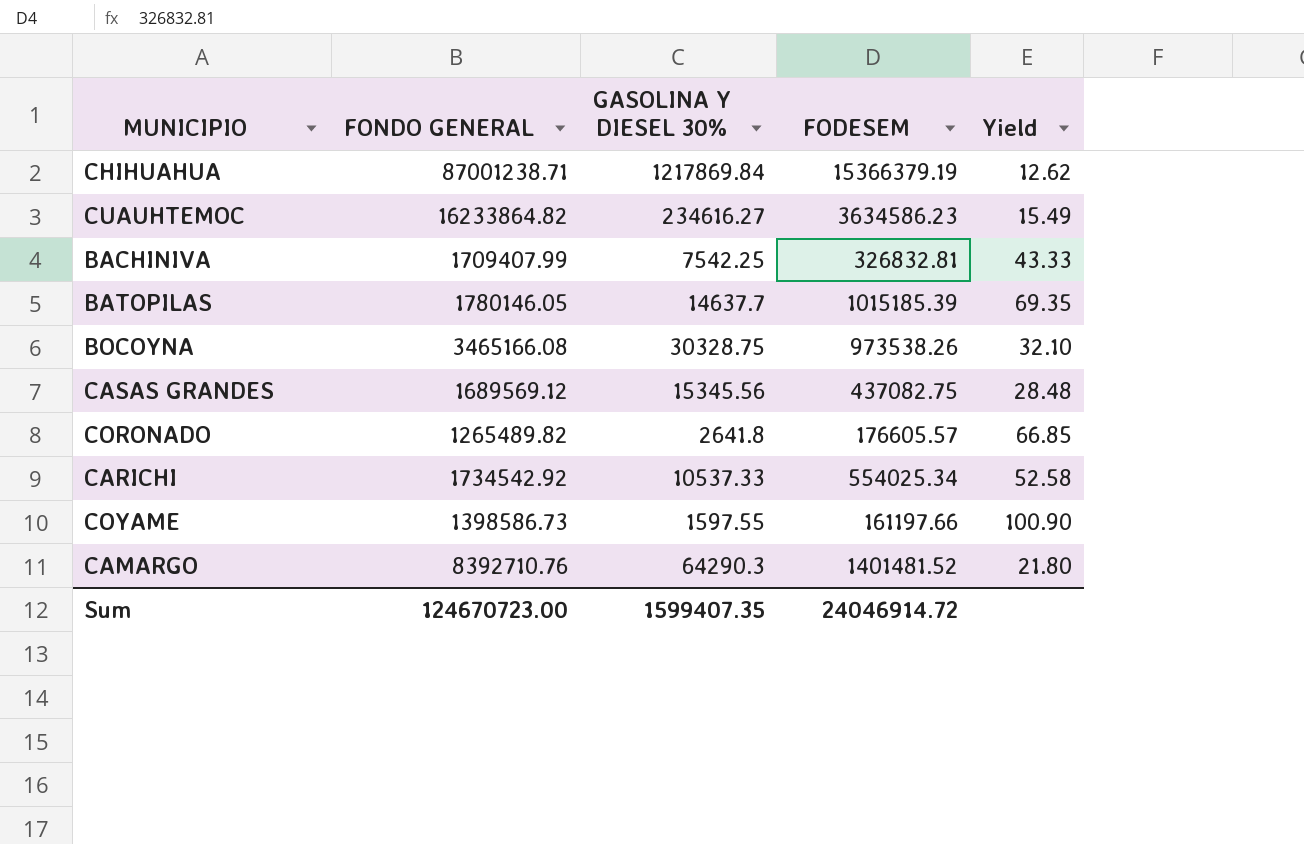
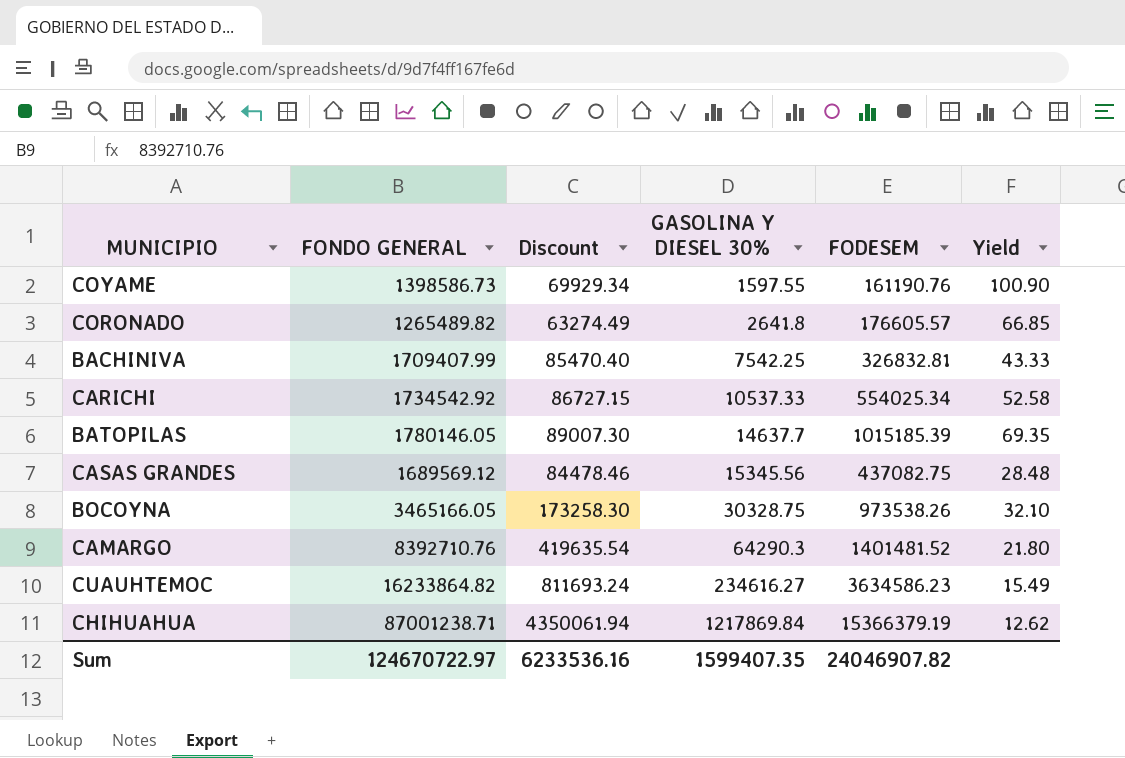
row order: none -> GASOLINA Y DIESEL 30% ascending
column Discount | formula: none -> [FONDO GENERAL] * 0.05
COYAME | FODESEM: 161197.66 -> 161190.76
BOCOYNA | FONDO GENERAL: 3465166.08 -> 3465166.05
Sum | FONDO GENERAL: 124670723.00 -> 124670722.97
Sum | FODESEM: 24046914.72 -> 24046907.82

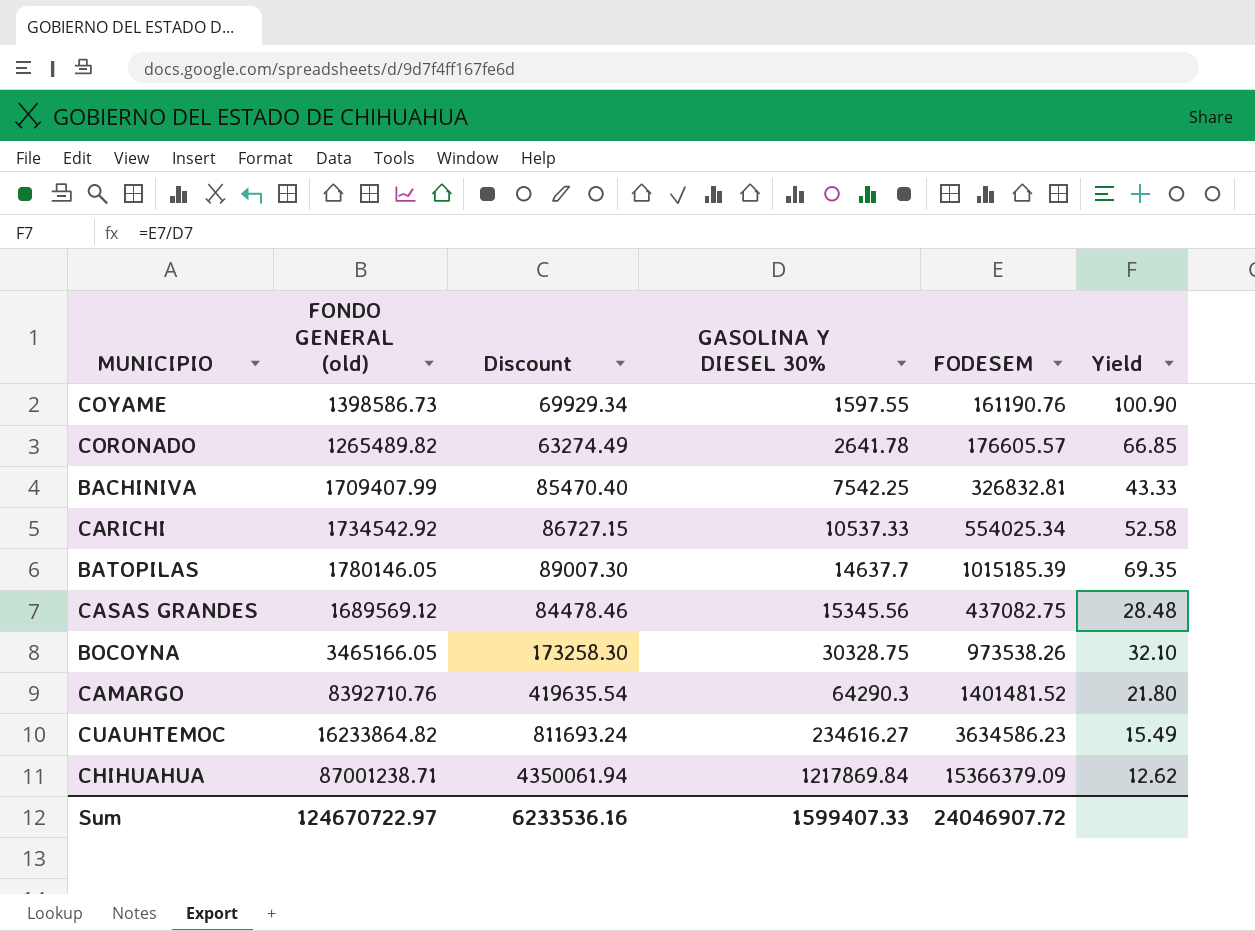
column name: FONDO GENERAL -> FONDO GENERAL (old)
CORONADO | GASOLINA Y DIESEL 30%: 2641.8 -> 2641.78
CHIHUAHUA | FODESEM: 15366379.19 -> 15366379.09
Sum | GASOLINA Y DIESEL 30%: 1599407.35 -> 1599407.33
Sum | FODESEM: 24046907.82 -> 24046907.72

